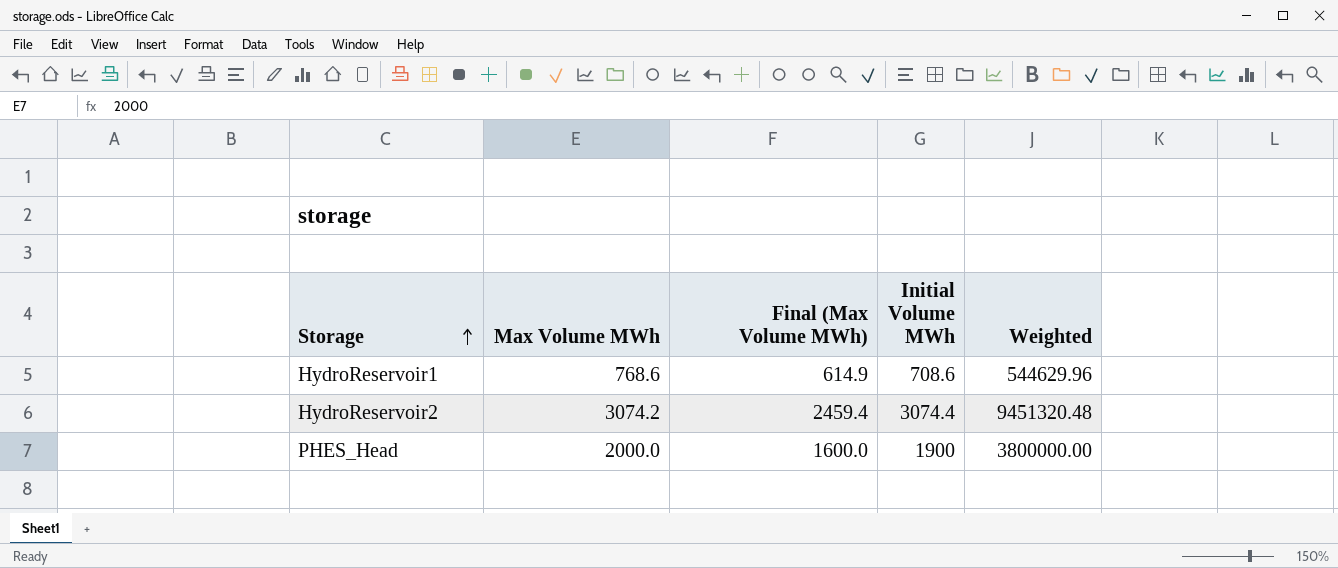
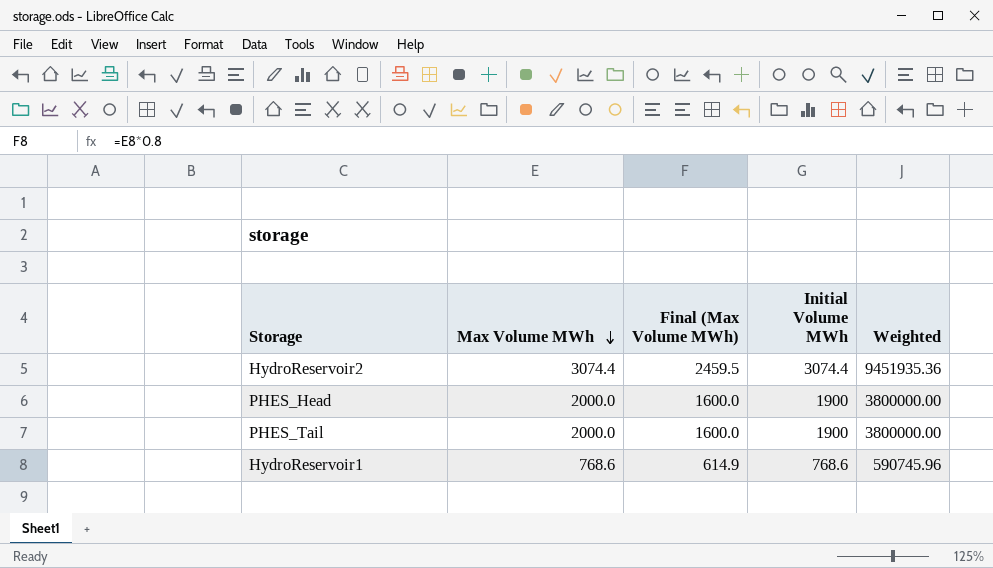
row order: Storage ascending -> Max Volume MWh descending
HydroReservoir2 | Max Volume MWh: 3074.2 -> 3074.4
HydroReservoir2 | Final (Max Volume MWh): 2459.4 -> 2459.5
HydroReservoir2 | Weighted: 9451320.48 -> 9451935.36
row PHES_Tail: none -> 2000.0 | 1600.0 | 1900 | 3800000.00
HydroReservoir1 | Initial Volume MWh: 708.6 -> 768.6
HydroReservoir1 | Weighted: 544629.96 -> 590745.96

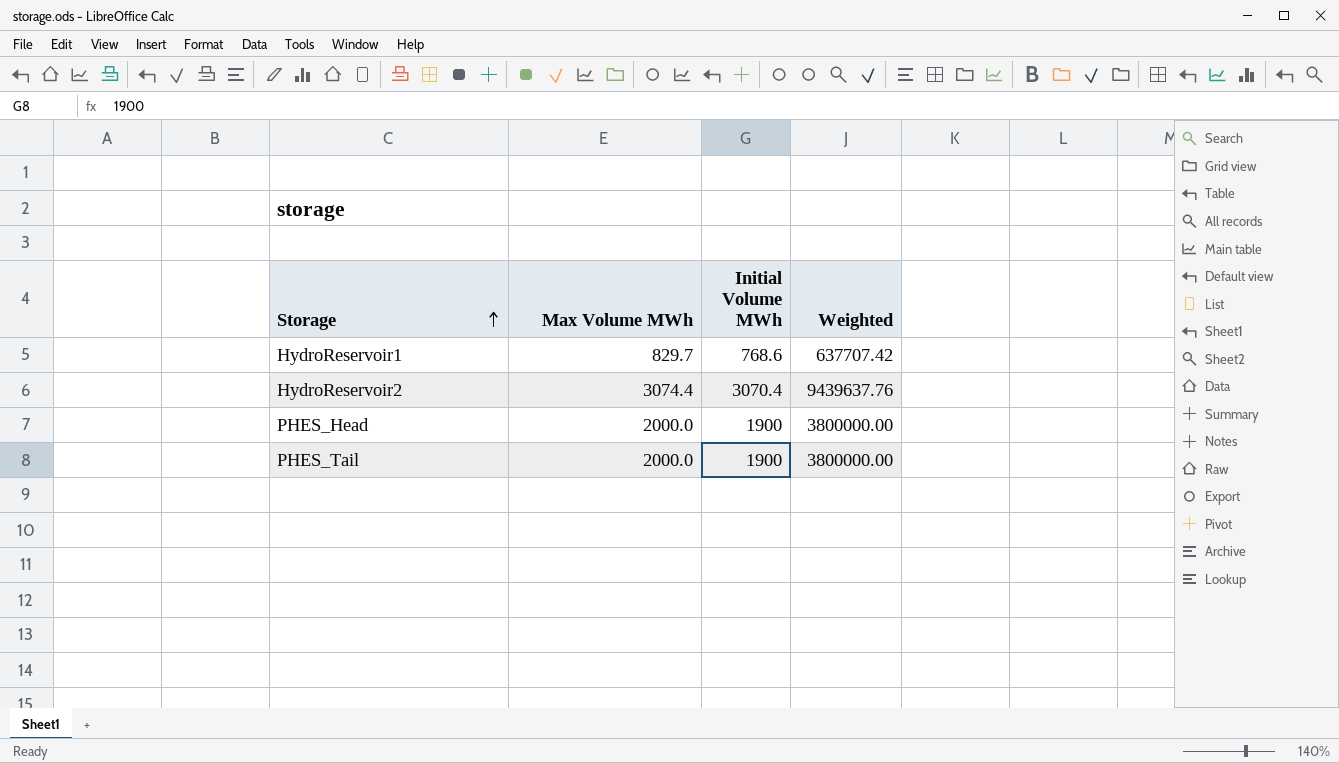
row order: Max Volume MWh descending -> Storage ascending
column Final (Max Volume MWh) | formula: [Max Volume MWh] * 0.8 -> none
HydroReservoir1 | Max Volume MWh: 768.6 -> 829.7
HydroReservoir1 | Weighted: 590745.96 -> 637707.42
HydroReservoir2 | Initial Volume MWh: 3074.4 -> 3070.4
HydroReservoir2 | Weighted: 9451935.36 -> 9439637.76

